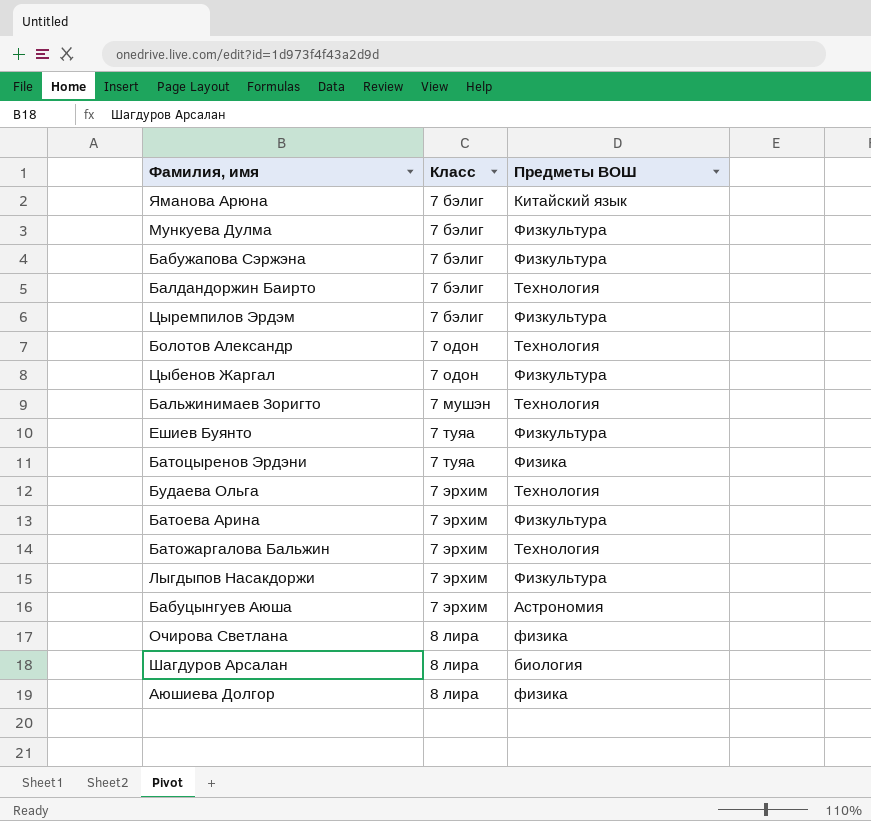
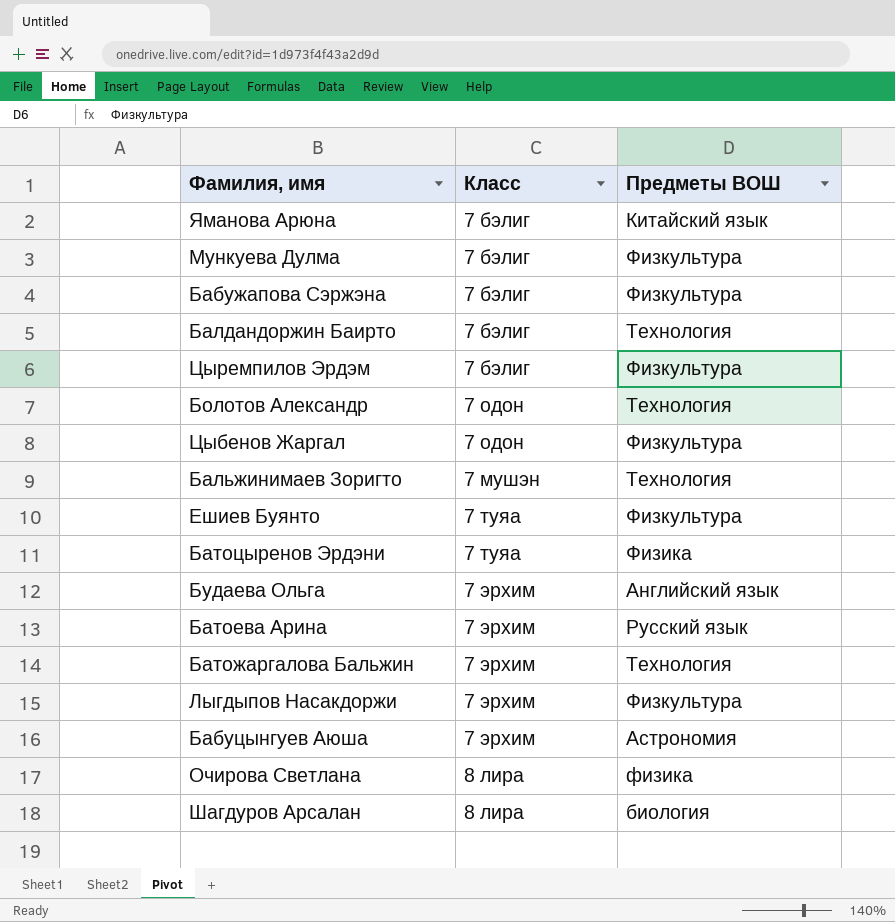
row Аюшиева Долгор: 8 лира | физика -> none
Будаева Ольга | Предметы ВОШ: Технология -> Английский язык
Батоева Арина | Предметы ВОШ: Физкультура -> Русский язык

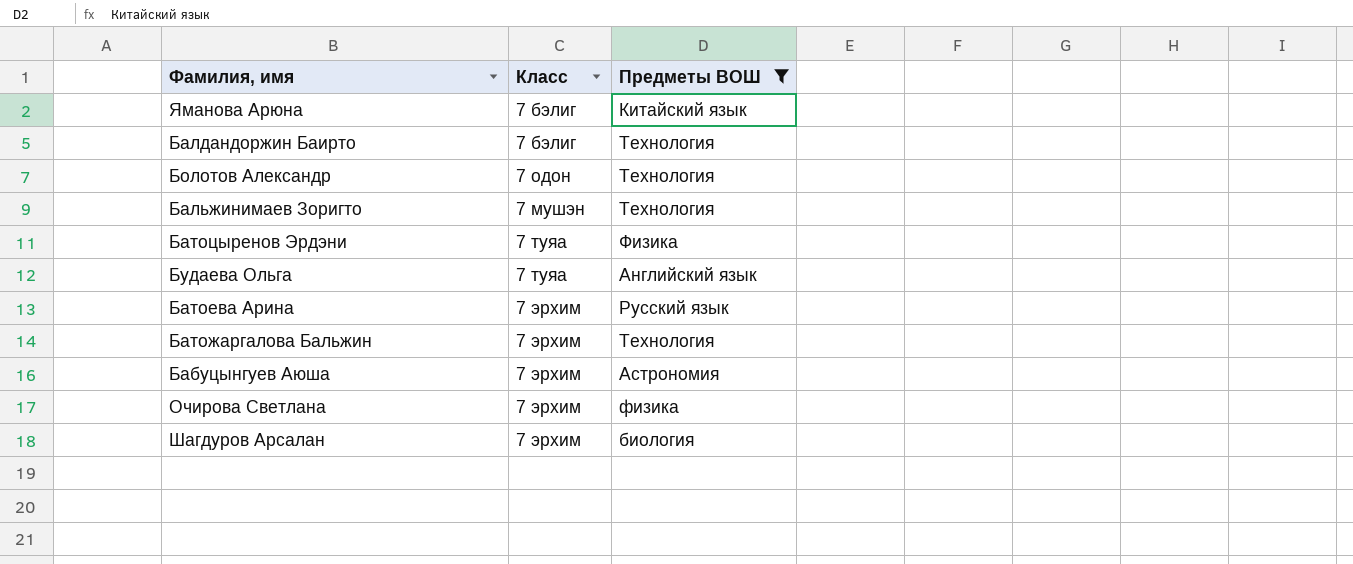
filter: none -> Предметы ВОШ != Физкультура
Будаева Ольга | Класс: 7 эрхим -> 7 туяа
Очирова Светлана | Класс: 8 лира -> 7 эрхим
Шагдуров Арсалан | Класс: 8 лира -> 7 эрхим

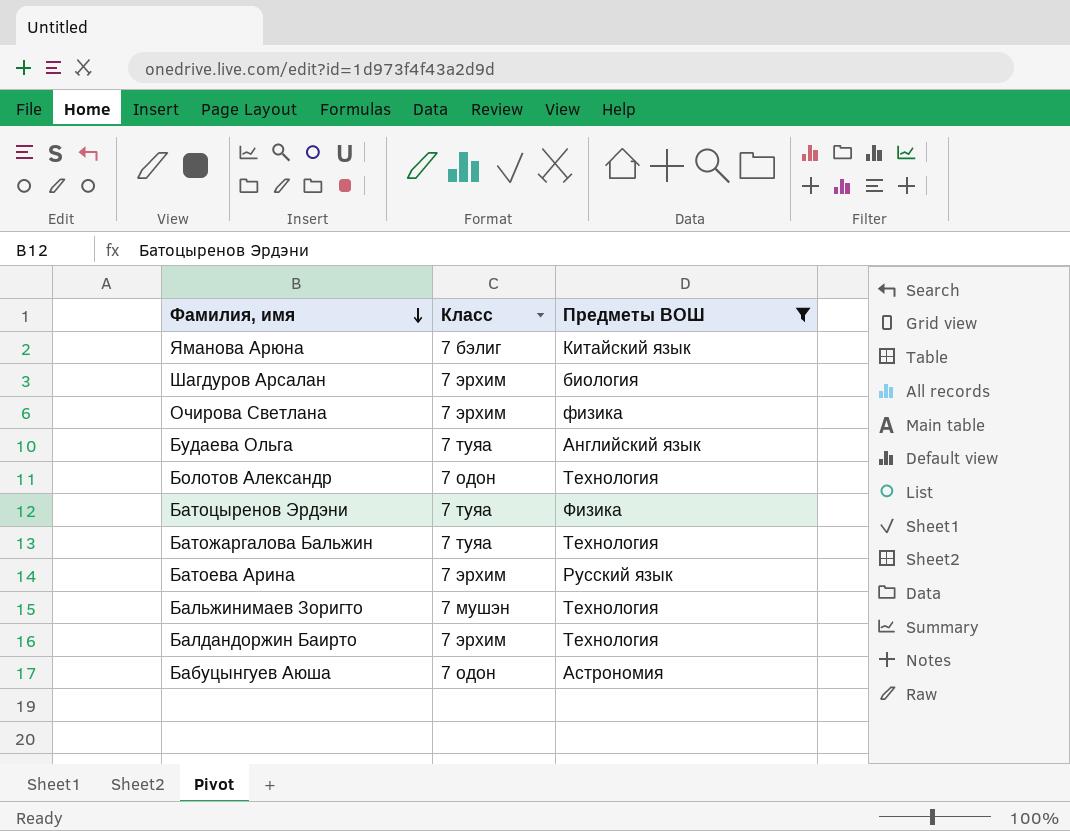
row order: none -> Фамилия, имя descending
Батожаргалова Бальжин | Класс: 7 эрхим -> 7 туяа
Балдандоржин Баирто | Класс: 7 бэлиг -> 7 эрхим
Бабуцынгуев Аюша | Класс: 7 эрхим -> 7 одон

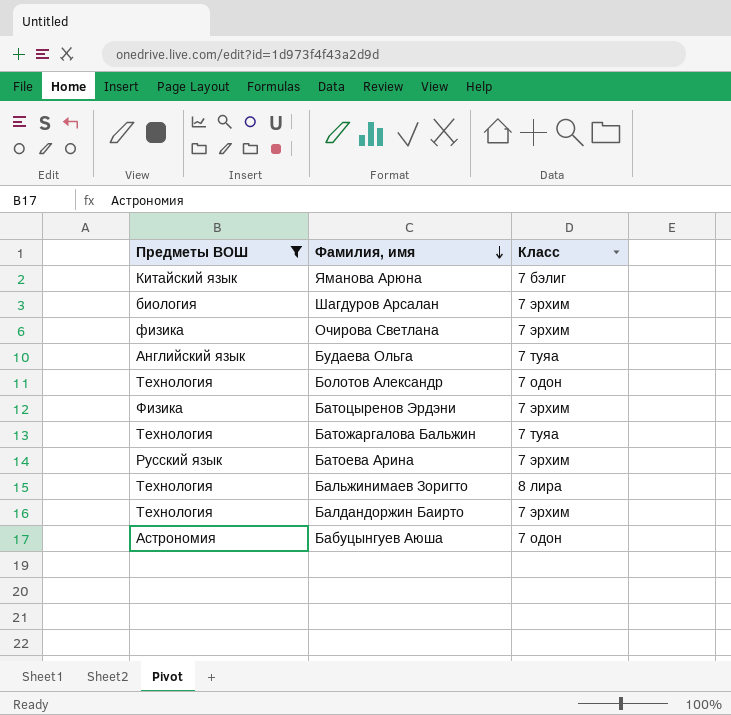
column Предметы ВОШ | position: 3 -> 1
Батоцыренов Эрдэни | Класс: 7 туяа -> 7 эрхим
Бальжинимаев Зоригто | Класс: 7 мушэн -> 8 лира

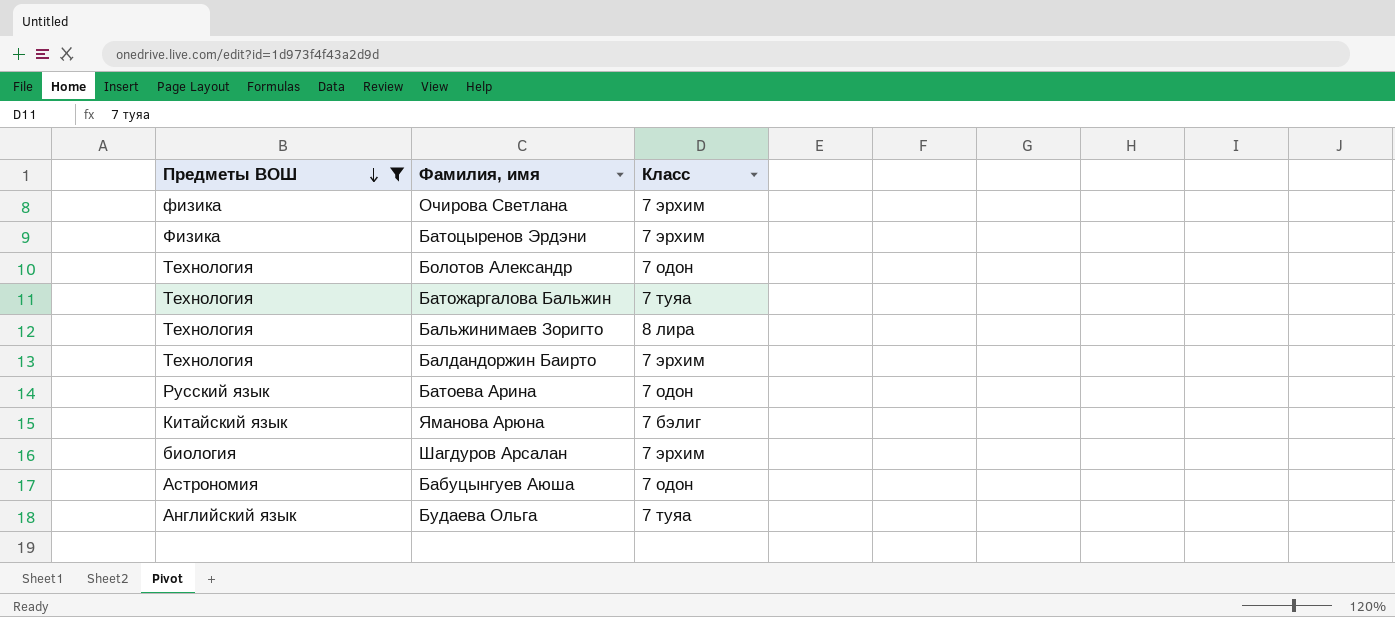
row order: Фамилия, имя descending -> Предметы ВОШ descending
Батоева Арина | Класс: 7 эрхим -> 7 одон

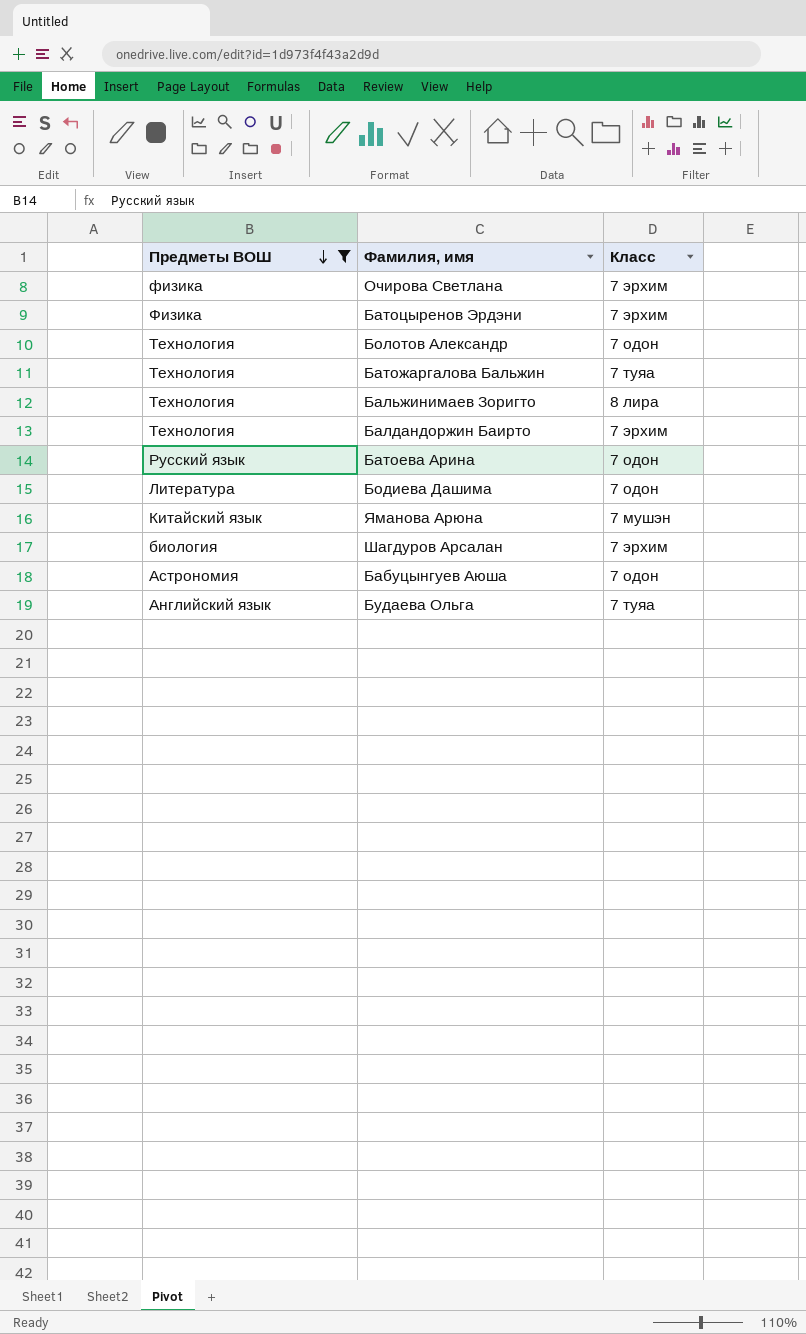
row Бодиева Дашима: none -> Литература | 7 одон
Яманова Арюна | Класс: 7 бэлиг -> 7 мушэн

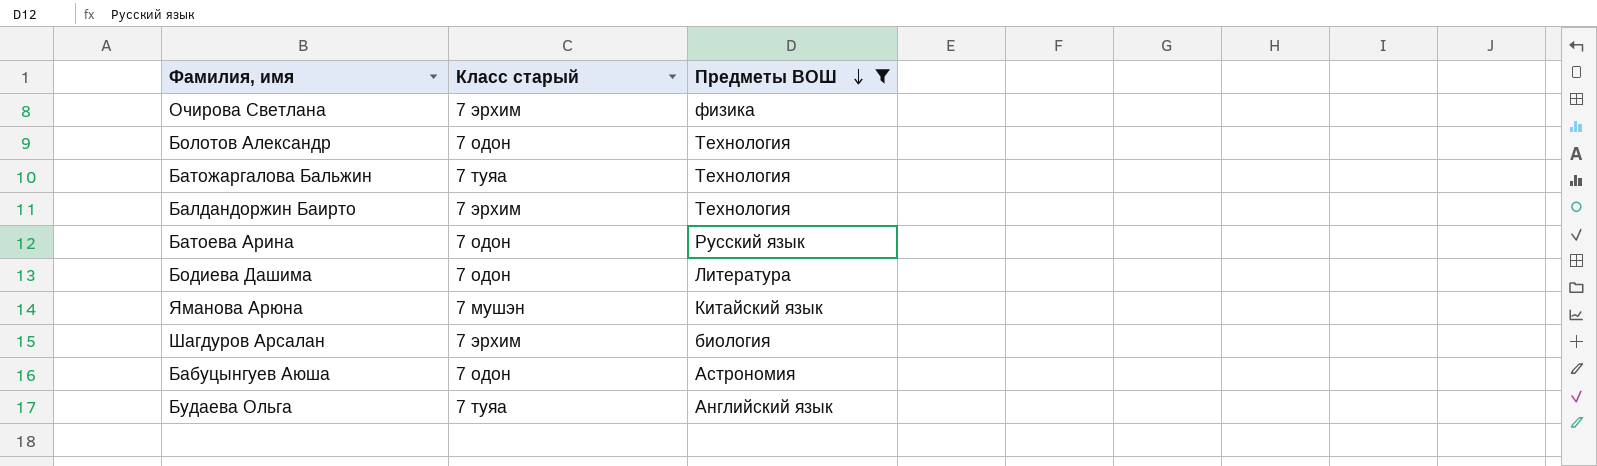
column name: Класс -> Класс старый
column Предметы ВОШ | position: 1 -> 3
row Батоцыренов Эрдэни: Физика | 7 эрхим -> none
row Бальжинимаев Зоригто: Технология | 8 лира -> none

